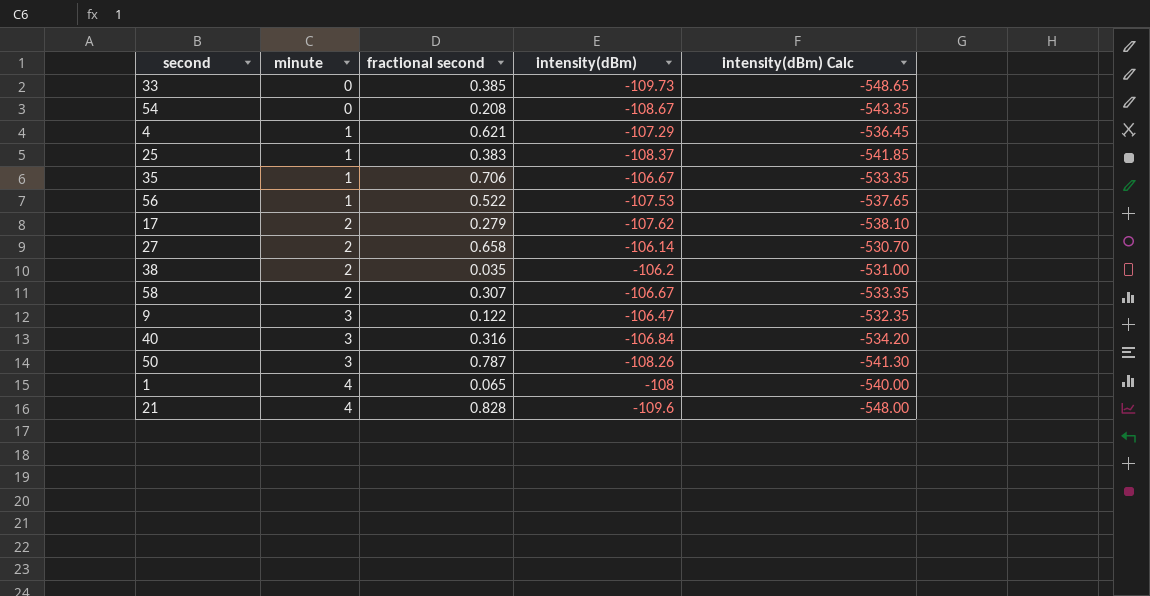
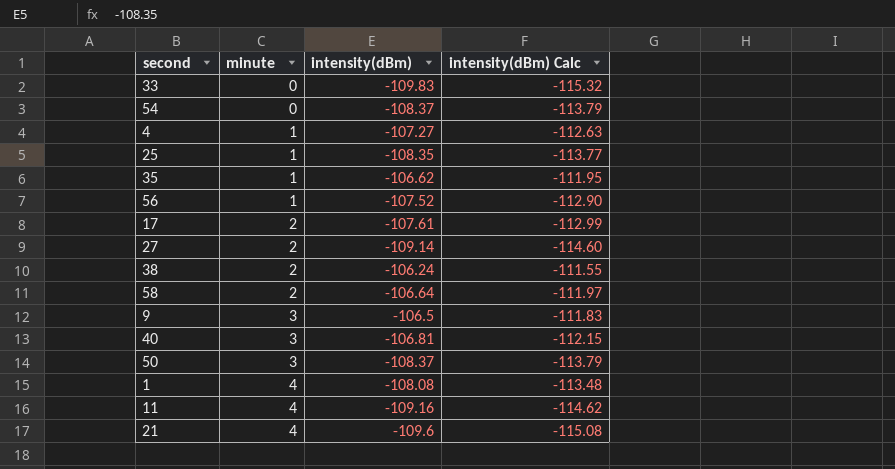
column fractional second | position: 3 -> none
column intensity(dBm) Calc | formula: [intensity(dBm)] * 5 -> [intensity(dBm)] * 1.05
33 | intensity(dBm): -109.73 -> -109.83
54 | intensity(dBm): -108.67 -> -108.37
4 | intensity(dBm): -107.29 -> -107.27
25 | intensity(dBm): -108.37 -> -108.35
35 | intensity(dBm): -106.67 -> -106.62
56 | intensity(dBm): -107.53 -> -107.52
17 | intensity(dBm): -107.62 -> -107.61
27 | intensity(dBm): -106.14 -> -109.14
38 | intensity(dBm): -106.2 -> -106.24
58 | intensity(dBm): -106.67 -> -106.64
9 | intensity(dBm): -106.47 -> -106.5
40 | intensity(dBm): -106.84 -> -106.81
50 | intensity(dBm): -108.26 -> -108.37
1 | intensity(dBm): -108 -> -108.08
row 11: none -> 4 | -109.16 | -114.62

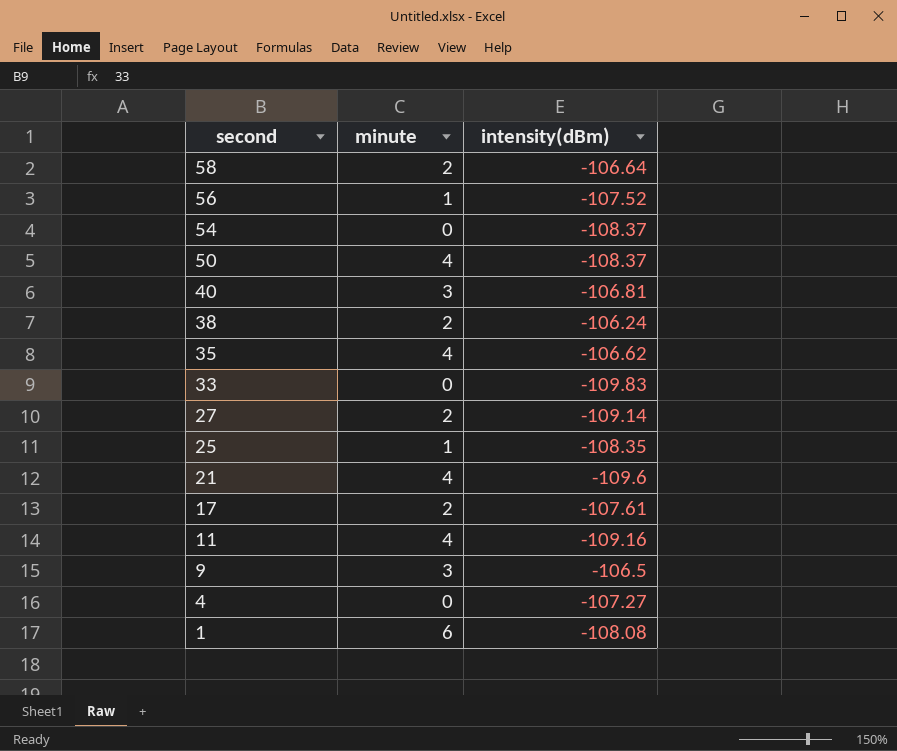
row order: minute ascending -> second descending
column intensity(dBm) Calc | formula: [intensity(dBm)] * 1.05 -> none
50 | minute: 3 -> 4
35 | minute: 1 -> 4
4 | minute: 1 -> 0
1 | minute: 4 -> 6

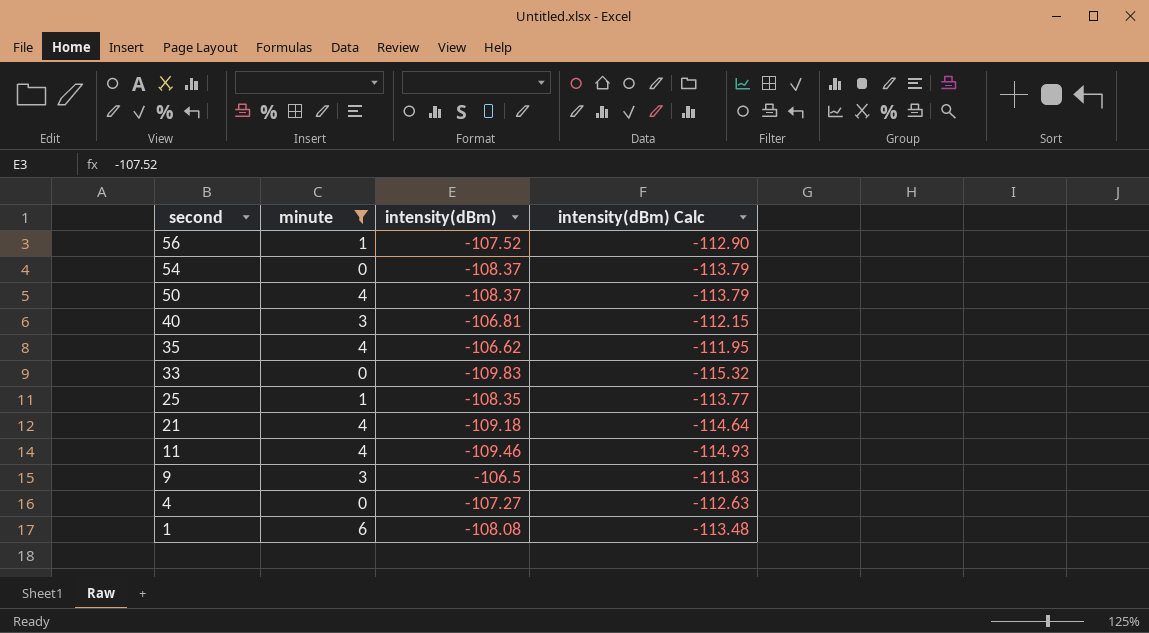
filter: none -> minute != 2
column intensity(dBm) Calc | formula: none -> [intensity(dBm)] * 1.05
21 | intensity(dBm): -109.6 -> -109.18
11 | intensity(dBm): -109.16 -> -109.46

